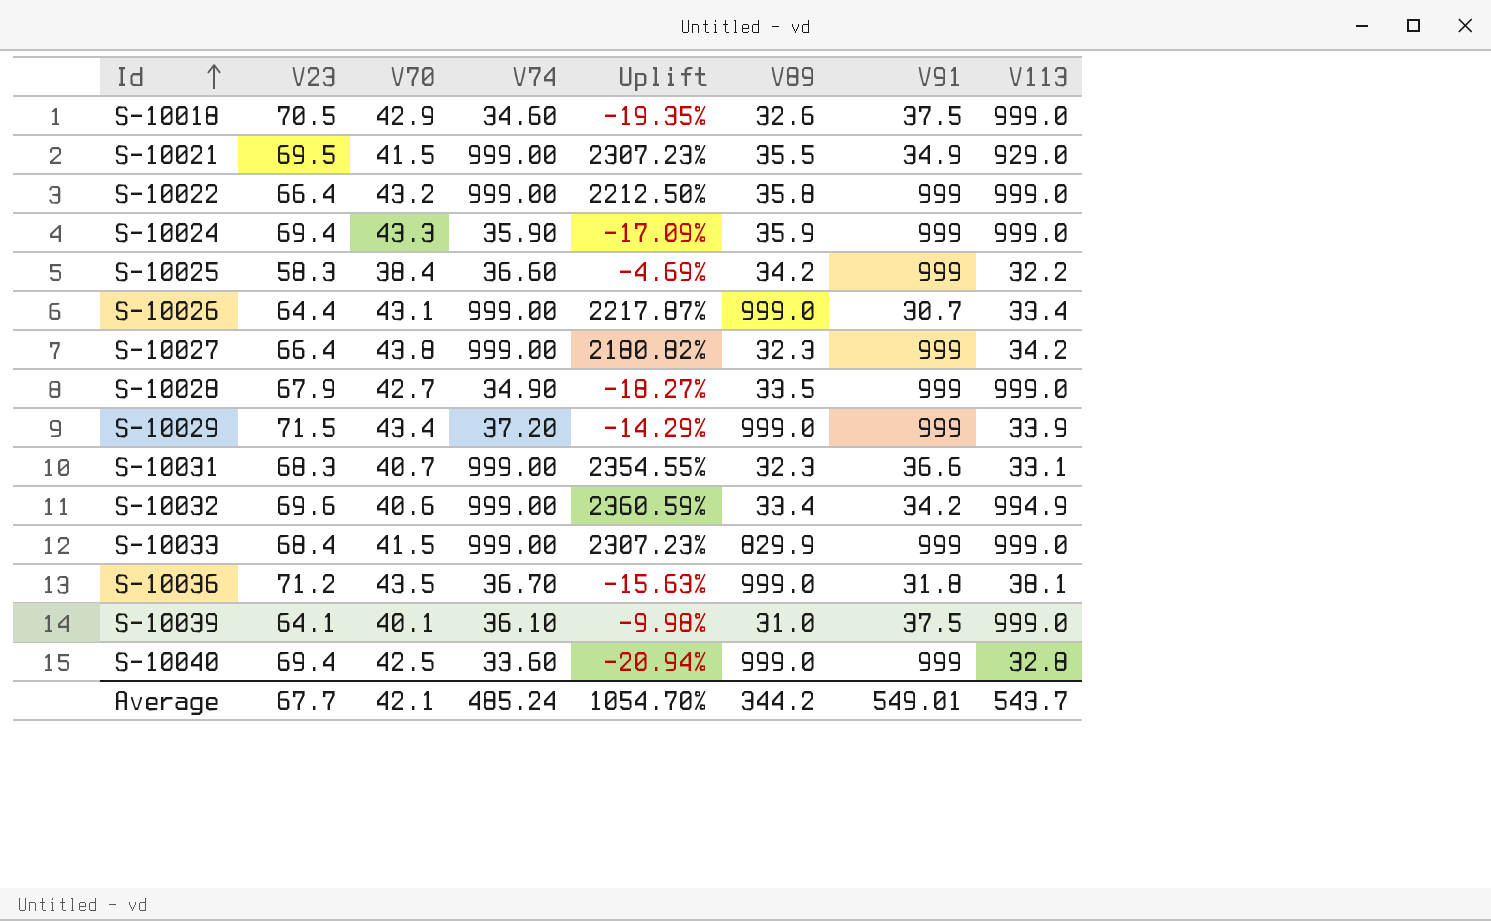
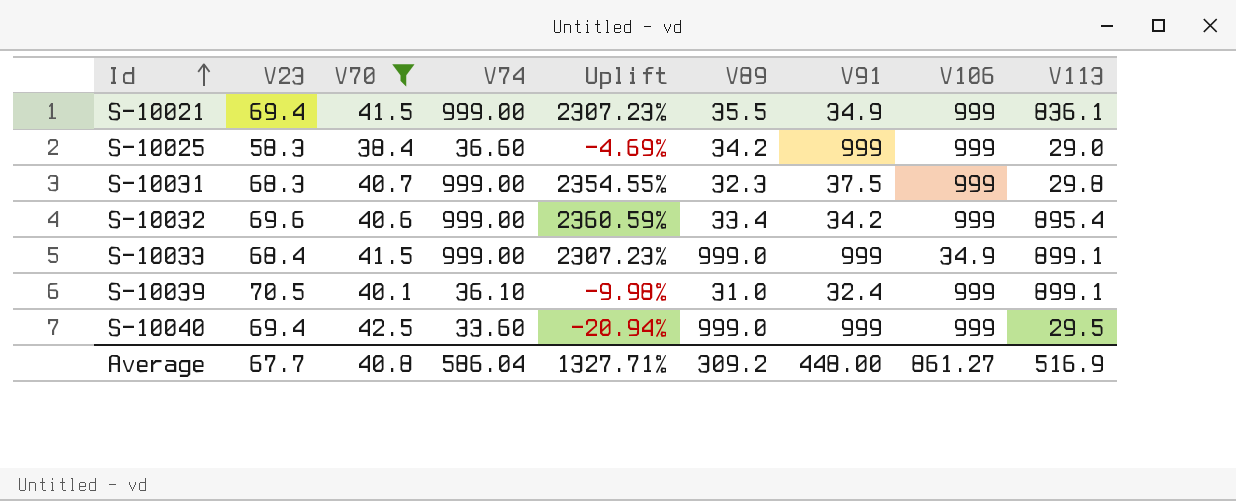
filter: none -> V70 <= 42.5
column V106 | position: none -> 8
S-10021 | V23: 69.5 -> 69.4
S-10021 | V113: 929.0 -> 836.1
S-10025 | V113: 32.2 -> 29.0
S-10031 | V91: 36.6 -> 37.5
S-10031 | V113: 33.1 -> 29.8
S-10032 | V113: 994.9 -> 895.4
S-10033 | V89: 829.9 -> 999.0
S-10033 | V113: 999.0 -> 899.1
S-10039 | V23: 64.1 -> 70.5
S-10039 | V91: 37.5 -> 32.4
S-10039 | V113: 999.0 -> 899.1
S-10040 | V113: 32.8 -> 29.5
Average | V70: 42.1 -> 40.8
Average | V74: 485.24 -> 586.04
Average | Uplift: 1054.70% -> 1327.71%
Average | V89: 344.2 -> 309.2
Average | V91: 549.01 -> 448.00
Average | V113: 543.7 -> 516.9

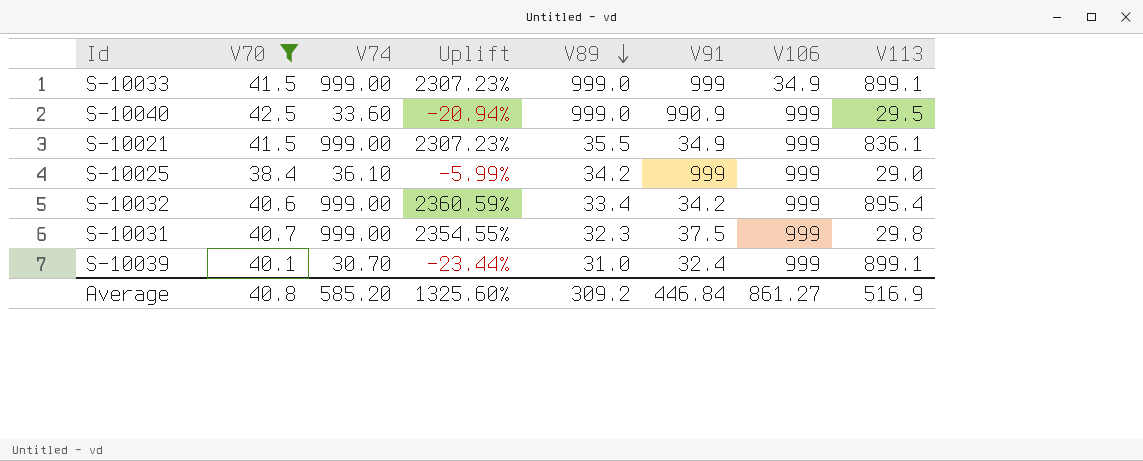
row order: Id ascending -> V89 descending
column V23 | position: 2 -> none
S-10040 | V91: 999 -> 990.9
S-10025 | V74: 36.60 -> 36.10
S-10025 | Uplift: -4.69% -> -5.99%
S-10039 | V74: 36.10 -> 30.70
S-10039 | Uplift: -9.98% -> -23.44%
Average | V74: 586.04 -> 585.20
Average | Uplift: 1327.71% -> 1325.60%
Average | V91: 448.00 -> 446.84

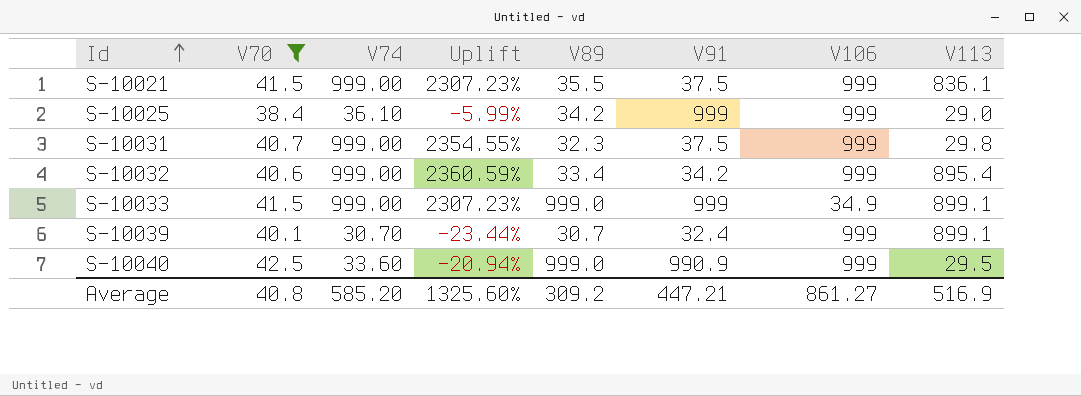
row order: V89 descending -> Id ascending
S-10021 | V91: 34.9 -> 37.5
S-10039 | V89: 31.0 -> 30.7
Average | V91: 446.84 -> 447.21

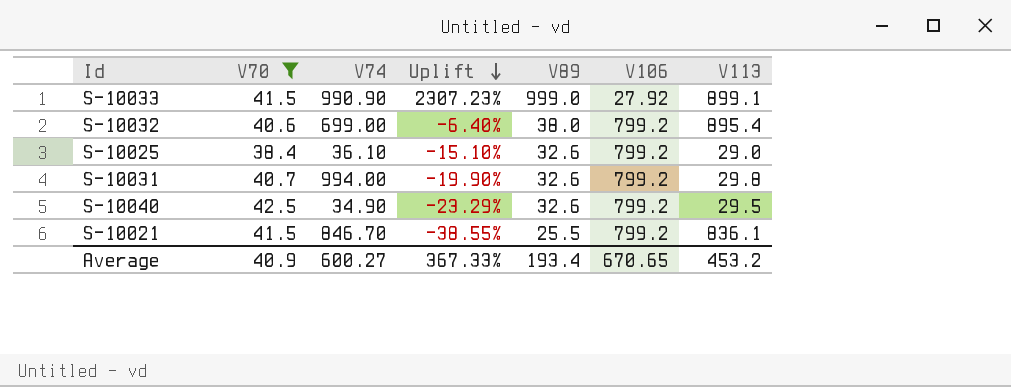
row order: Id ascending -> Uplift descending
column V91 | position: 6 -> none
column Uplift | formula: ([V74] - [V70]) / [V70] -> ([V89] - [V70]) / [V70]
row S-10039: 40.1 | 30.70 | -23.44% | 30.7 | 32.4 | 999 | 899.1 -> none
S-10033 | V74: 999.00 -> 990.90
S-10033 | V106: 34.9 -> 27.92
S-10032 | V74: 999.00 -> 699.00
S-10032 | V89: 33.4 -> 38.0
S-10032 | V106: 999 -> 799.2
S-10025 | V89: 34.2 -> 32.6
S-10025 | V106: 999 -> 799.2
S-10031 | V74: 999.00 -> 994.00
S-10031 | V89: 32.3 -> 32.6
S-10031 | V106: 999 -> 799.2
S-10040 | V74: 33.60 -> 34.90
S-10040 | V89: 999.0 -> 32.6
S-10040 | V106: 999 -> 799.2
S-10021 | V74: 999.00 -> 846.70
S-10021 | V89: 35.5 -> 25.5
S-10021 | V106: 999 -> 799.2
Average | V70: 40.8 -> 40.9
Average | V74: 585.20 -> 600.27
Average | Uplift: 1325.60% -> 367.33%
Average | V89: 309.2 -> 193.4
Average | V106: 861.27 -> 670.65
Average | V113: 516.9 -> 453.2

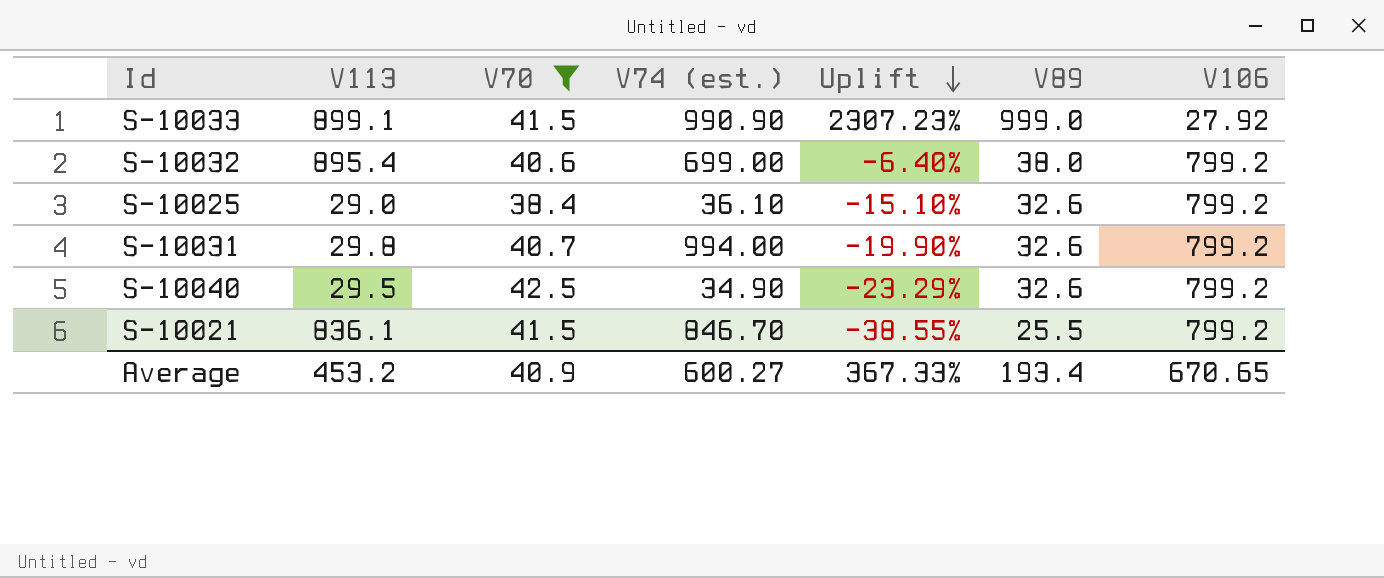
column V113 | position: 7 -> 2
column name: V74 -> V74 (est.)

